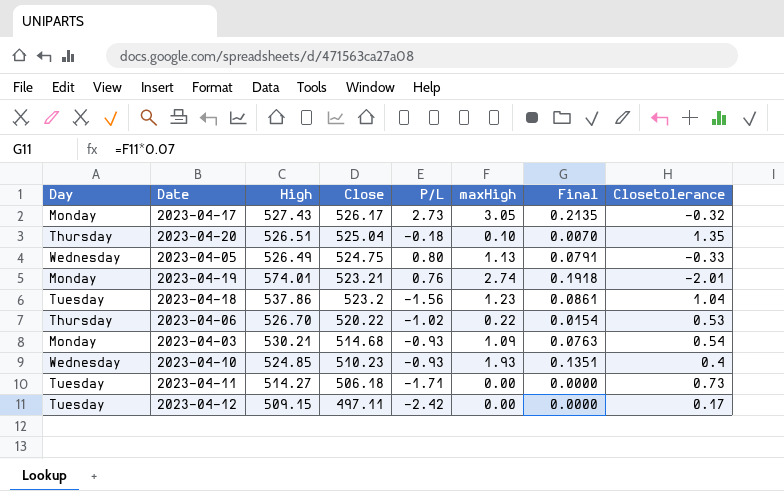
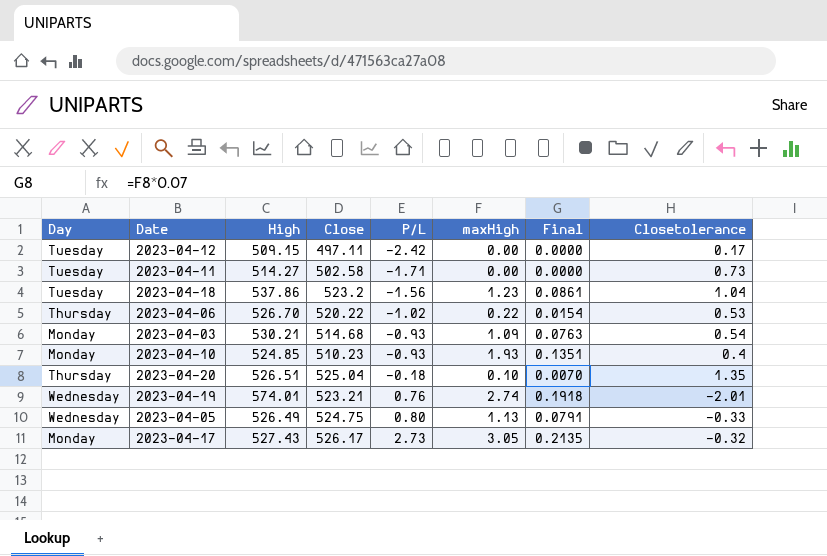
row order: Close descending -> P/L ascending
2023-04-11 | Close: 506.18 -> 502.58
2023-04-10 | Day: Wednesday -> Monday
2023-04-19 | Day: Monday -> Wednesday

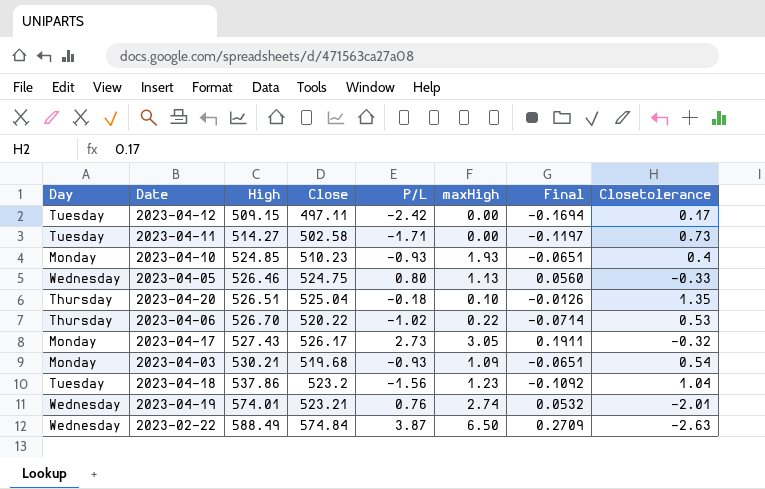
row order: P/L ascending -> High ascending
column Final | formula: [maxHigh] * 0.07 -> [P/L] * 0.07
2023-04-05 | High: 526.49 -> 526.46
2023-04-03 | Close: 514.68 -> 519.68
row 2023-02-22: none -> Wednesday | 588.49 | 574.84 | 3.87 | 6.50 | 0.2709 | -2.63

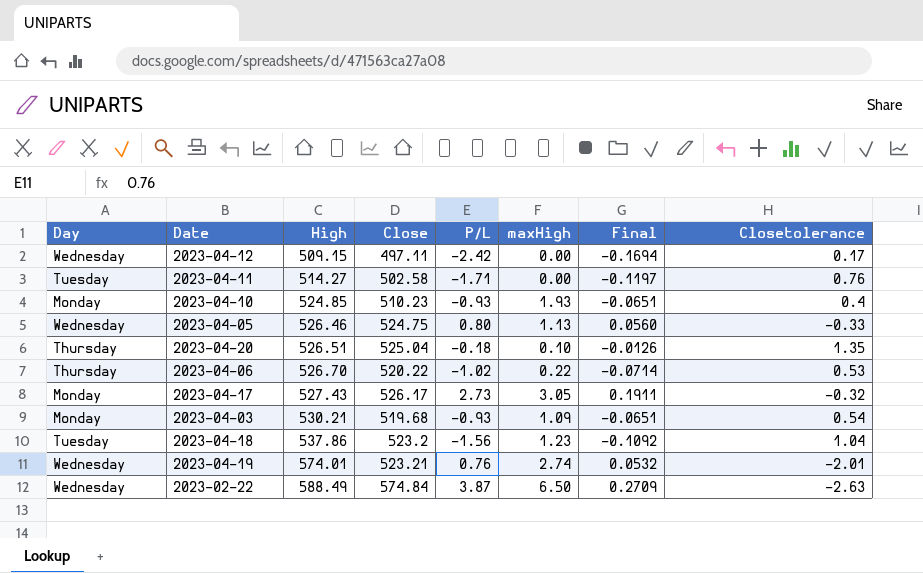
2023-04-12 | Day: Tuesday -> Wednesday
2023-04-11 | Closetolerance: 0.73 -> 0.76

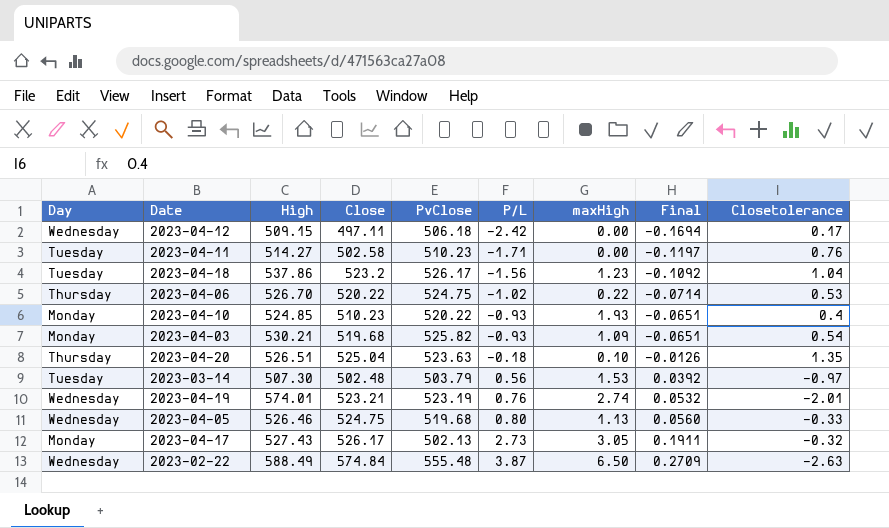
row order: High ascending -> P/L ascending
column PvClose | position: none -> 5
row 2023-03-14: none -> Tuesday | 507.30 | 502.48 | 503.79 | 0.56 | 1.53 | 0.0392 | -0.97

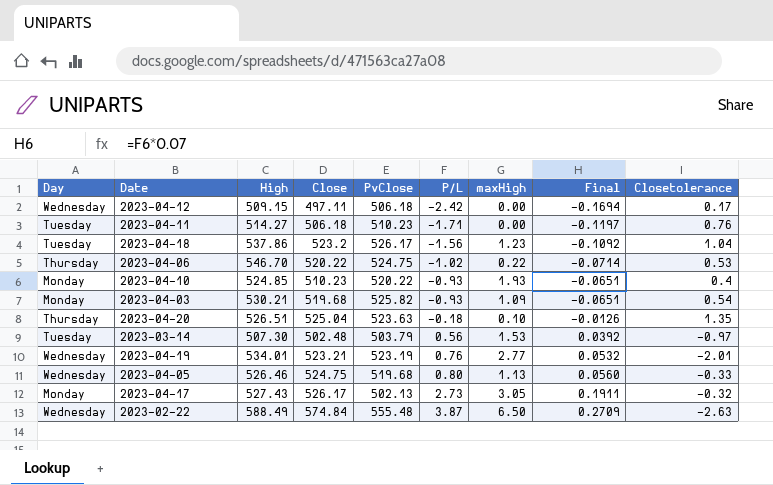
2023-04-11 | Close: 502.58 -> 506.18
2023-04-06 | High: 526.70 -> 546.70
2023-04-19 | High: 574.01 -> 534.01
2023-04-19 | maxHigh: 2.74 -> 2.77

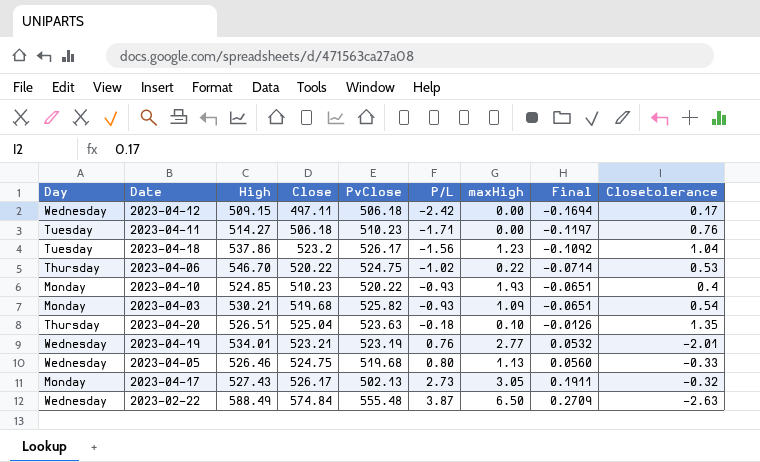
row 2023-03-14: Tuesday | 507.30 | 502.48 | 503.79 | 0.56 | 1.53 | 0.0392 | -0.97 -> none

